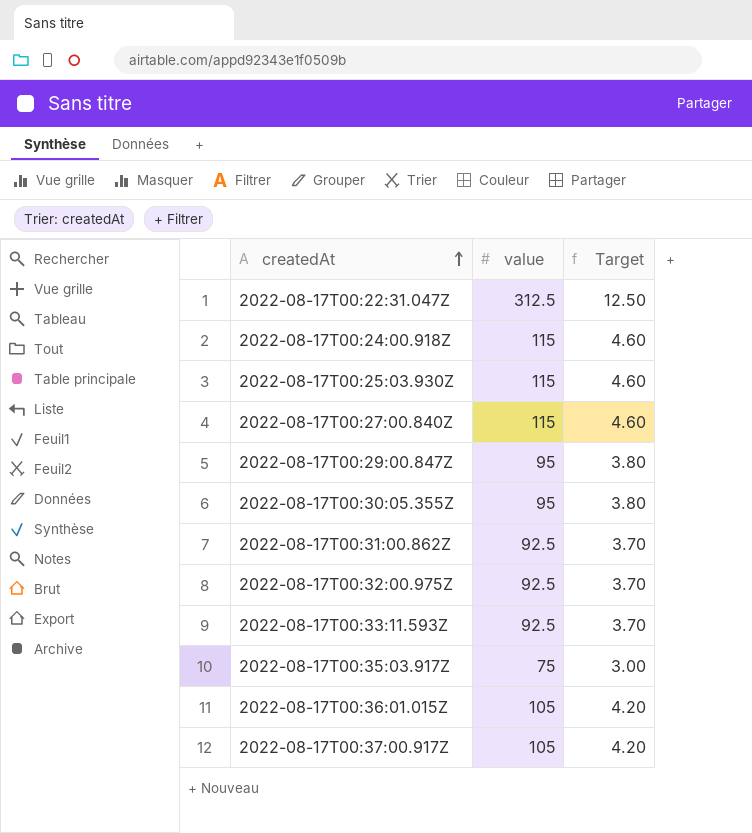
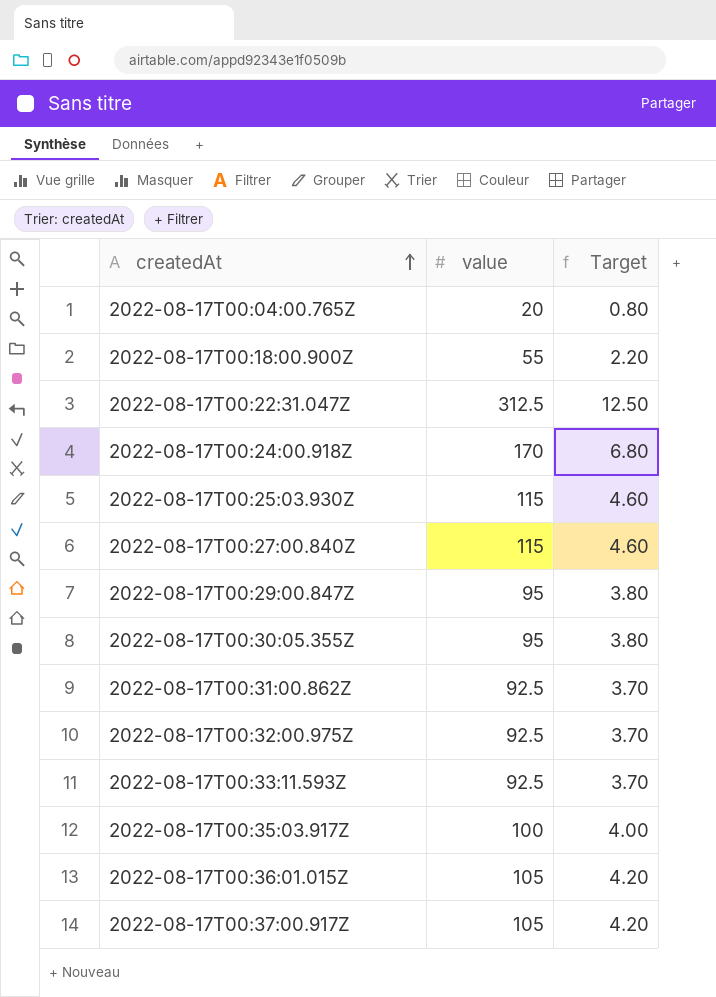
row 2022-08-17T00:04:00.765Z: none -> 20 | 0.80
row 2022-08-17T00:18:00.900Z: none -> 55 | 2.20
2022-08-17T00:24:00.918Z | value: 115 -> 170
2022-08-17T00:24:00.918Z | Target: 4.60 -> 6.80
2022-08-17T00:35:03.917Z | value: 75 -> 100
2022-08-17T00:35:03.917Z | Target: 3.00 -> 4.00

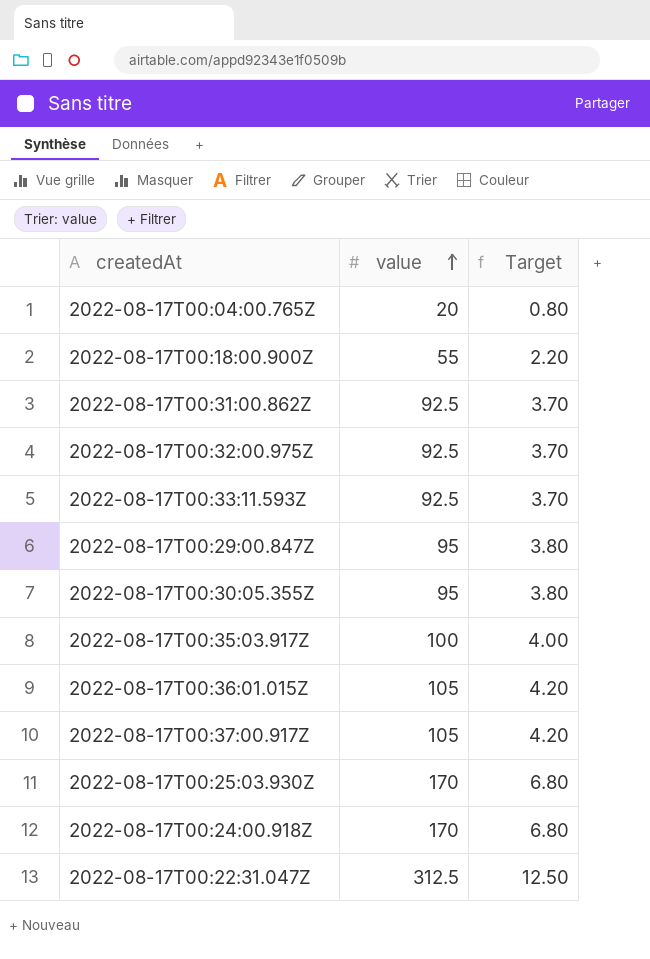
row order: createdAt ascending -> value ascending
row 2022-08-17T00:27:00.840Z: 115 | 4.60 -> none
2022-08-17T00:25:03.930Z | value: 115 -> 170
2022-08-17T00:25:03.930Z | Target: 4.60 -> 6.80

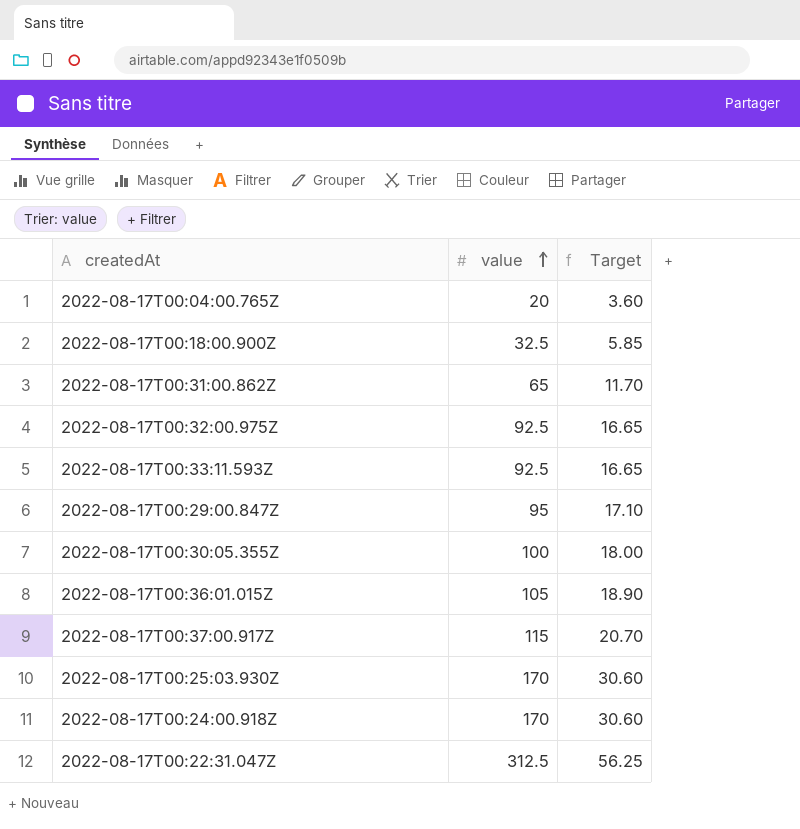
column Target | formula: [value] * 0.04 -> [value] * 0.18
row 2022-08-17T00:35:03.917Z: 100 | 4.00 -> none
2022-08-17T00:18:00.900Z | value: 55 -> 32.5
2022-08-17T00:31:00.862Z | value: 92.5 -> 65
2022-08-17T00:30:05.355Z | value: 95 -> 100
2022-08-17T00:37:00.917Z | value: 105 -> 115

